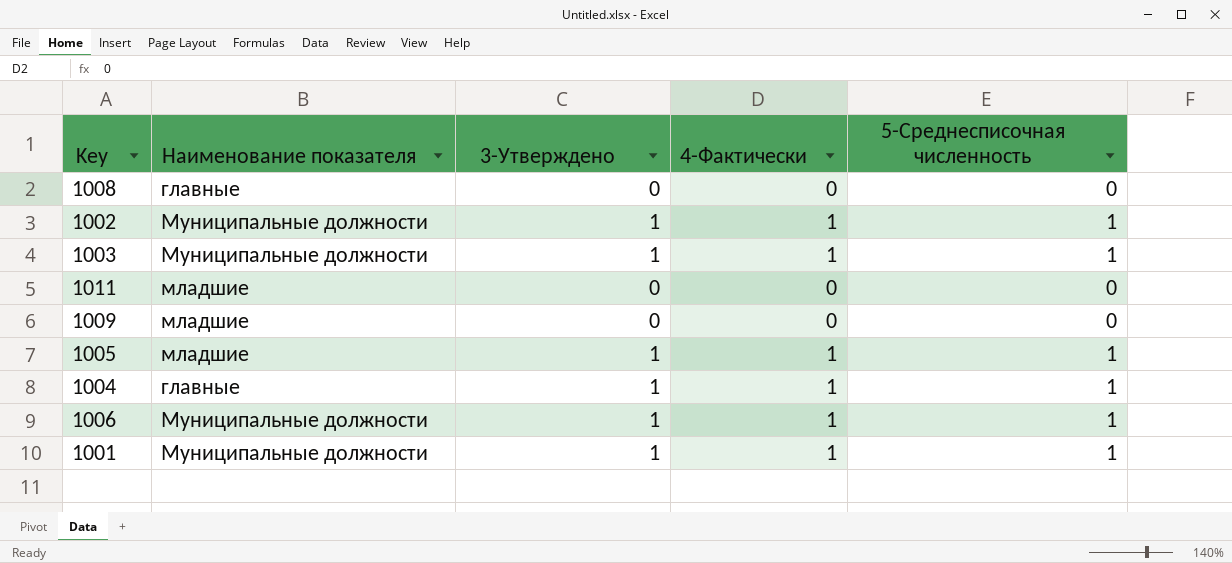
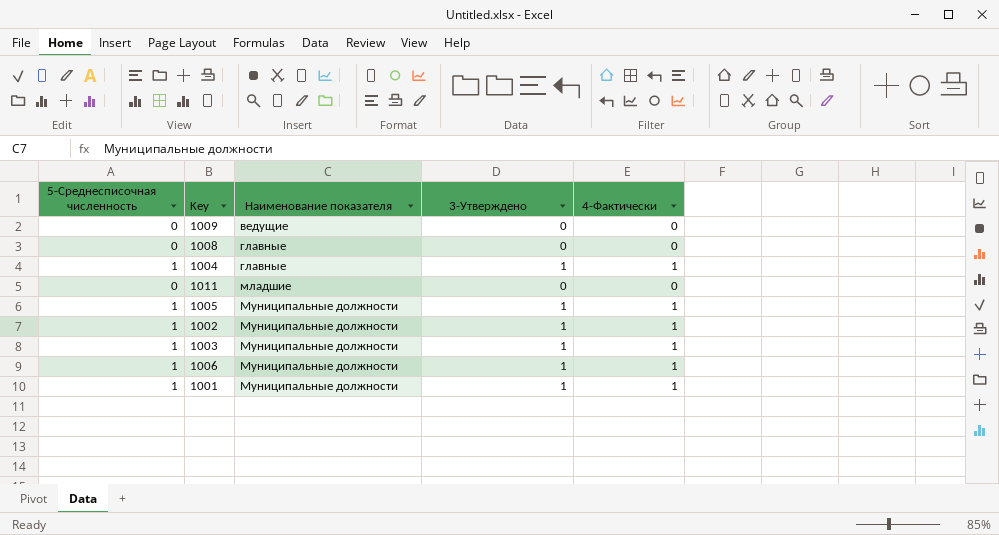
row order: none -> Наименование показателя ascending
column 5-Среднесписочная численность | position: 5 -> 1
1009 | Наименование показателя: младшие -> ведущие
1005 | Наименование показателя: младшие -> Муниципальные должности

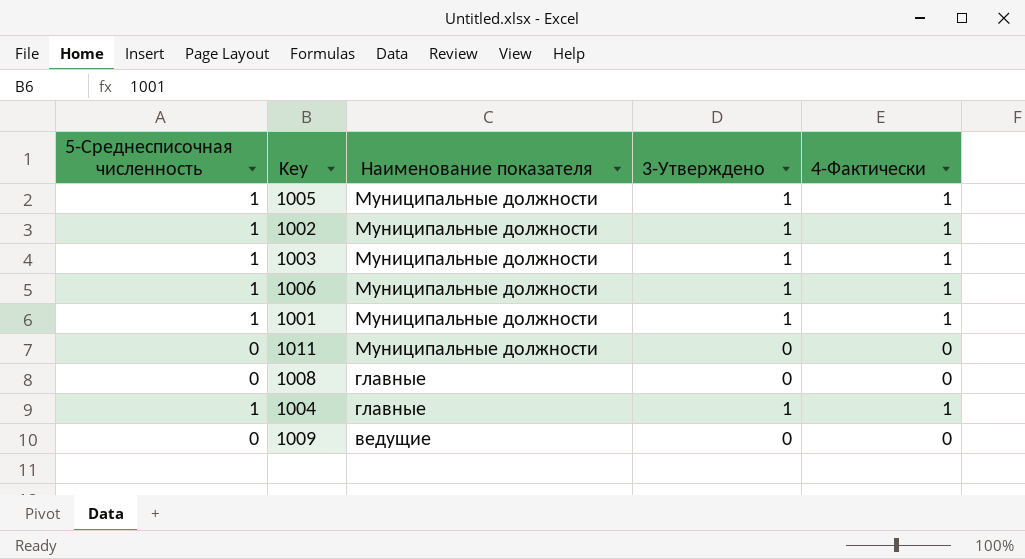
row order: Наименование показателя ascending -> Наименование показателя descending
1011 | Наименование показателя: младшие -> Муниципальные должности

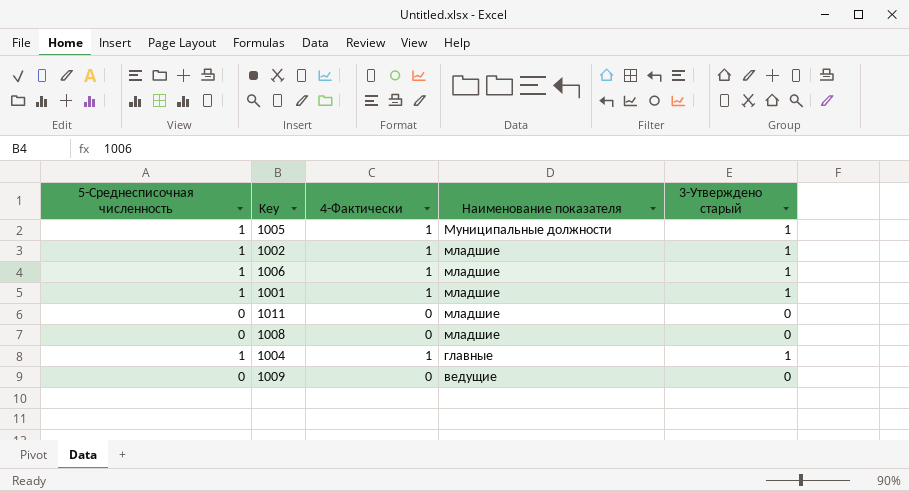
column 4-Фактически | position: 5 -> 3
column name: 3-Утверждено -> 3-Утверждено старый
row 1003: 1 | Муниципальные должности | 1 | 1 -> none
1002 | Наименование показателя: Муниципальные должности -> младшие
1006 | Наименование показателя: Муниципальные должности -> младшие
1001 | Наименование показателя: Муниципальные должности -> младшие
1011 | Наименование показателя: Муниципальные должности -> младшие
1008 | Наименование показателя: главные -> младшие

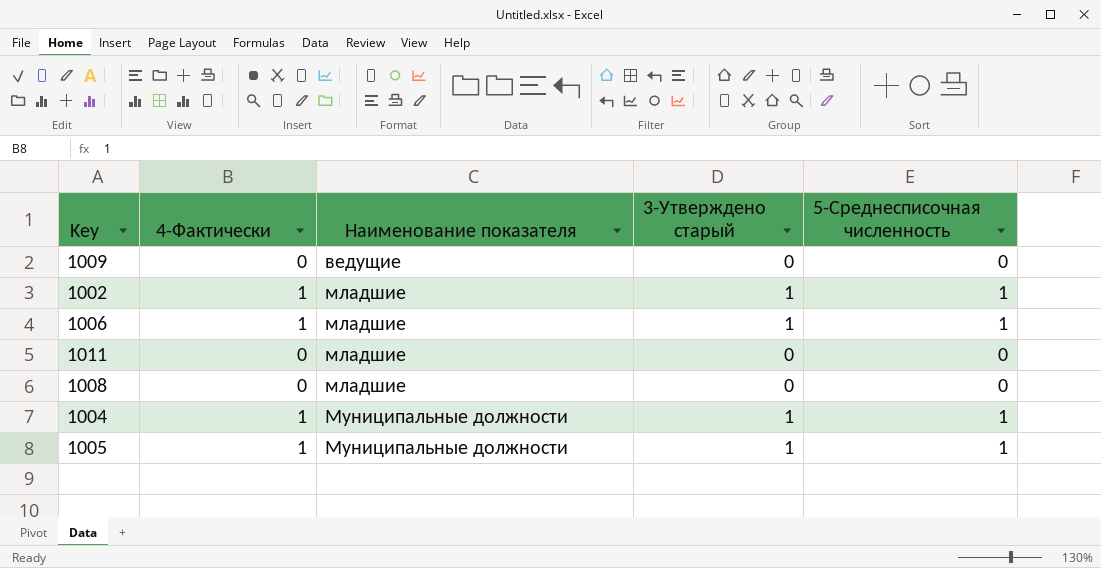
row order: Наименование показателя descending -> Наименование показателя ascending
column 5-Среднесписочная численность | position: 1 -> 5
row 1001: 1 | 1 | младшие | 1 -> none
1004 | Наименование показателя: главные -> Муниципальные должности

